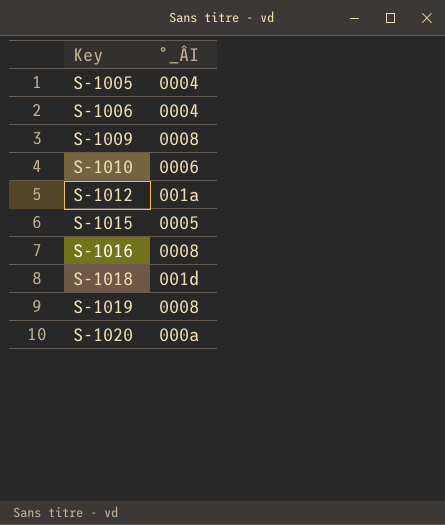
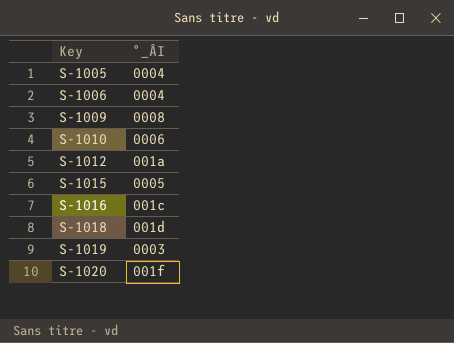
S-1016 | °_ÂI: 0008 -> 001c
S-1019 | °_ÂI: 0008 -> 0003
S-1020 | °_ÂI: 000a -> 001f

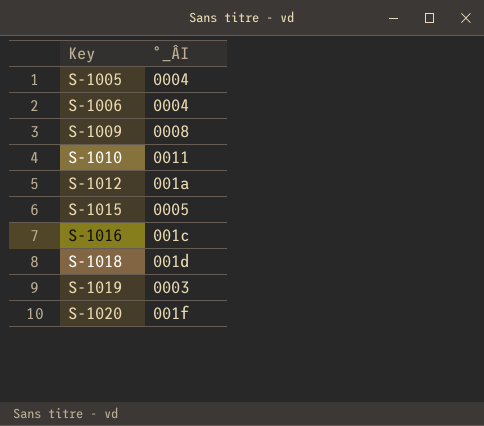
S-1010 | °_ÂI: 0006 -> 0011

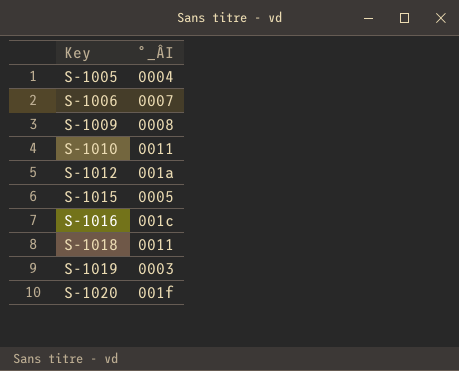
S-1006 | °_ÂI: 0004 -> 0007
S-1018 | °_ÂI: 001d -> 0011

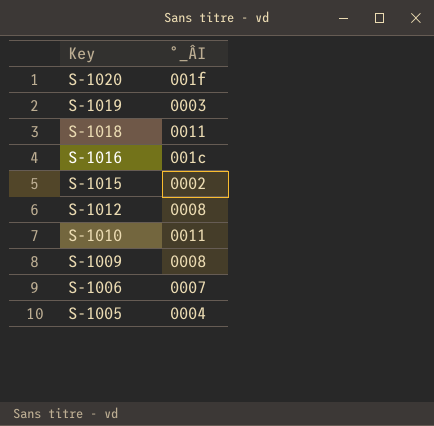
row order: Key ascending -> Key descending
S-1015 | °_ÂI: 0005 -> 0002
S-1012 | °_ÂI: 001a -> 0008

